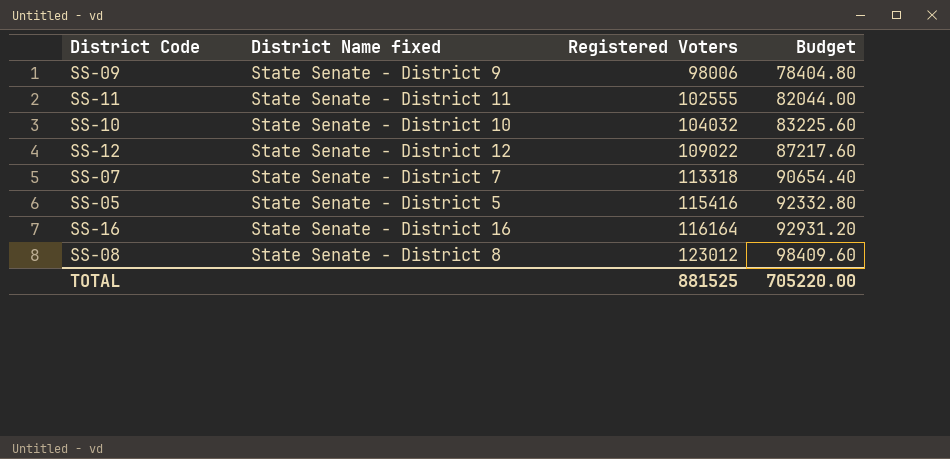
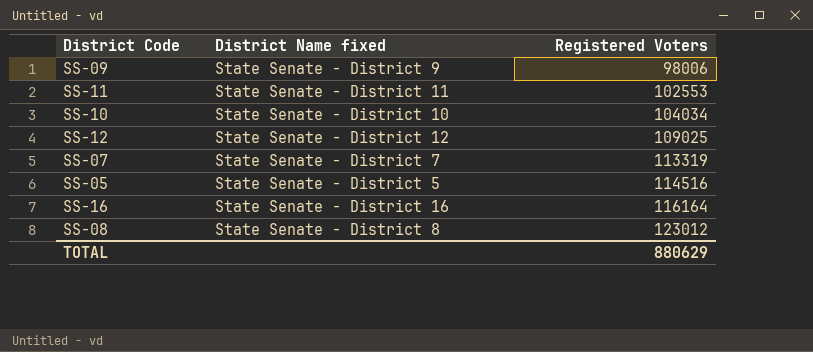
column Budget | formula: [Registered Voters] * 0.8 -> none
SS-11 | Registered Voters: 102555 -> 102553
SS-10 | Registered Voters: 104032 -> 104034
SS-12 | Registered Voters: 109022 -> 109025
SS-07 | Registered Voters: 113318 -> 113319
SS-05 | Registered Voters: 115416 -> 114516
TOTAL | Registered Voters: 881525 -> 880629

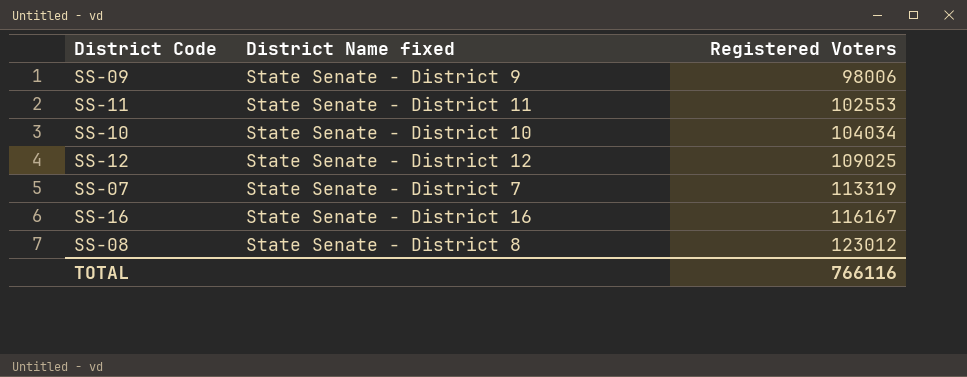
row SS-05: State Senate - District 5 | 114516 -> none
SS-16 | Registered Voters: 116164 -> 116167
TOTAL | Registered Voters: 880629 -> 766116

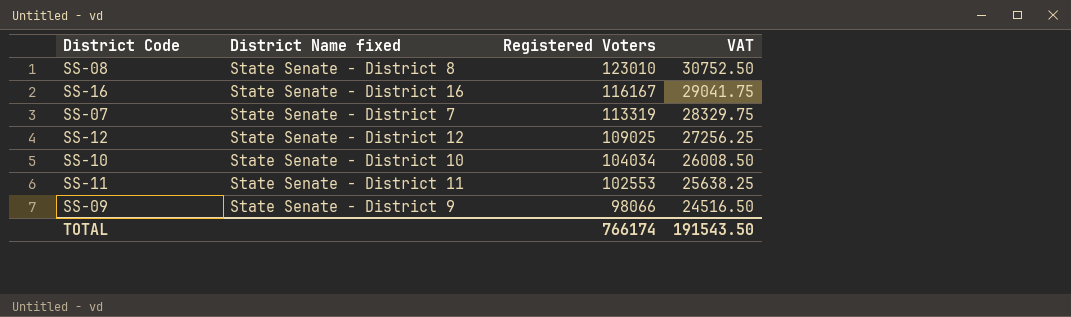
row order: Registered Voters ascending -> Registered Voters descending
column VAT | formula: none -> [Registered Voters] * 0.25
SS-08 | Registered Voters: 123012 -> 123010
SS-09 | Registered Voters: 98006 -> 98066
TOTAL | Registered Voters: 766116 -> 766174

